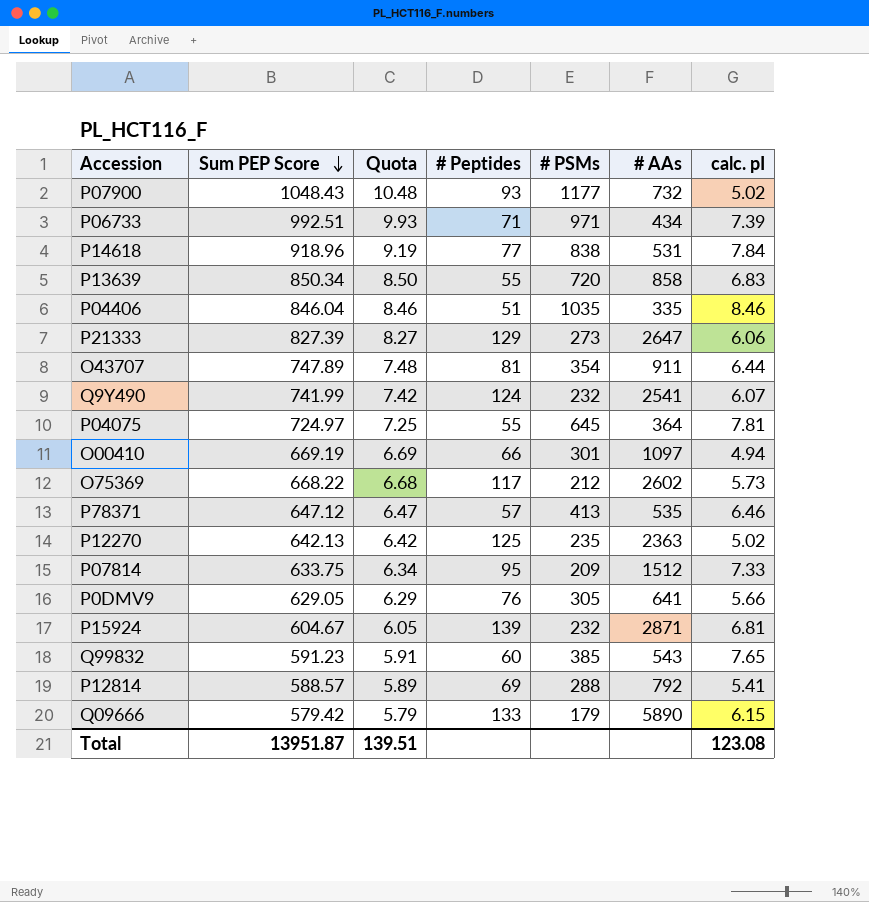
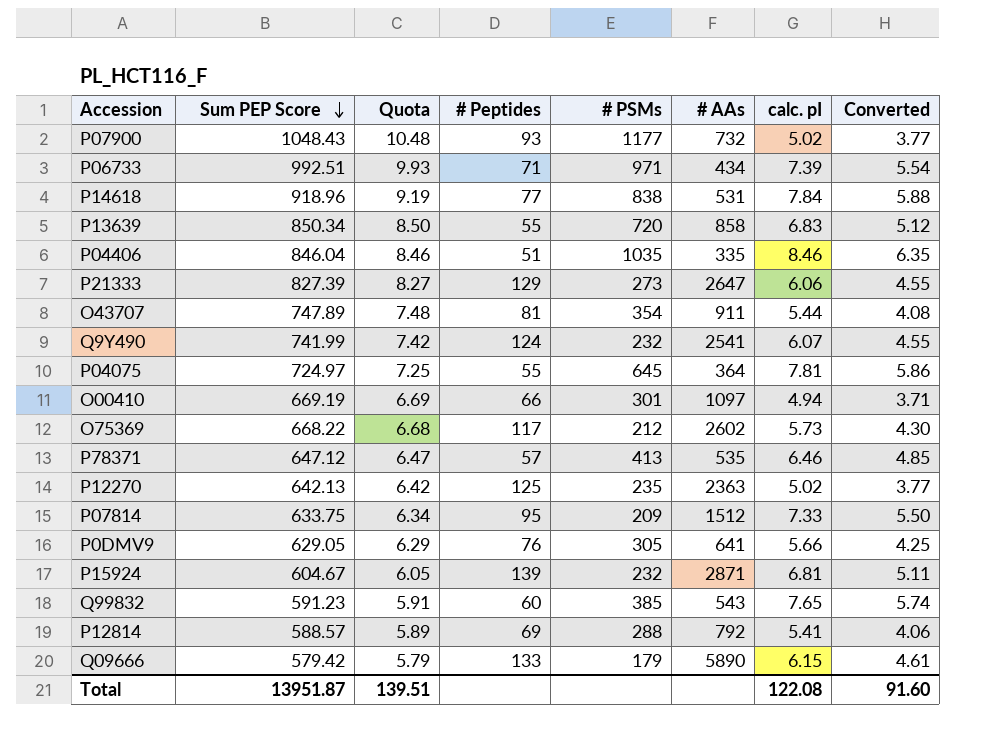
column Converted | formula: none -> [calc. pI] * 0.75
O43707 | calc. pI: 6.44 -> 5.44
Total | calc. pI: 123.08 -> 122.08

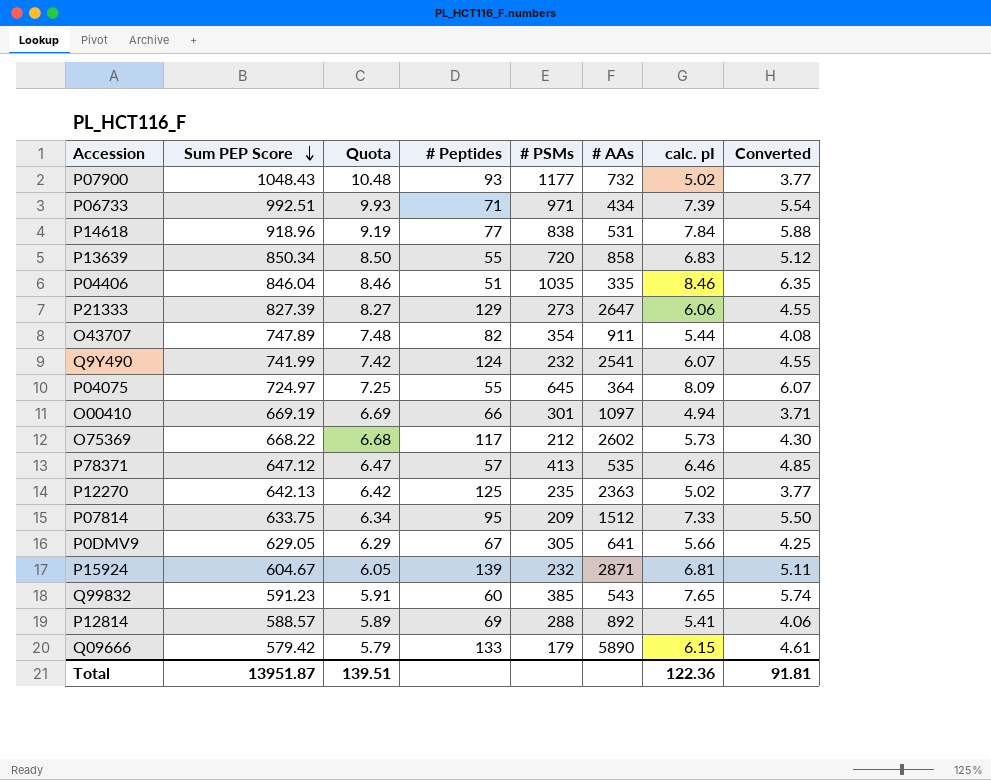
O43707 | # Peptides: 81 -> 82
P04075 | calc. pI: 7.81 -> 8.09
P04075 | Converted: 5.86 -> 6.07
P0DMV9 | # Peptides: 76 -> 67
P12814 | # AAs: 792 -> 892
Total | calc. pI: 122.08 -> 122.36
Total | Converted: 91.60 -> 91.81

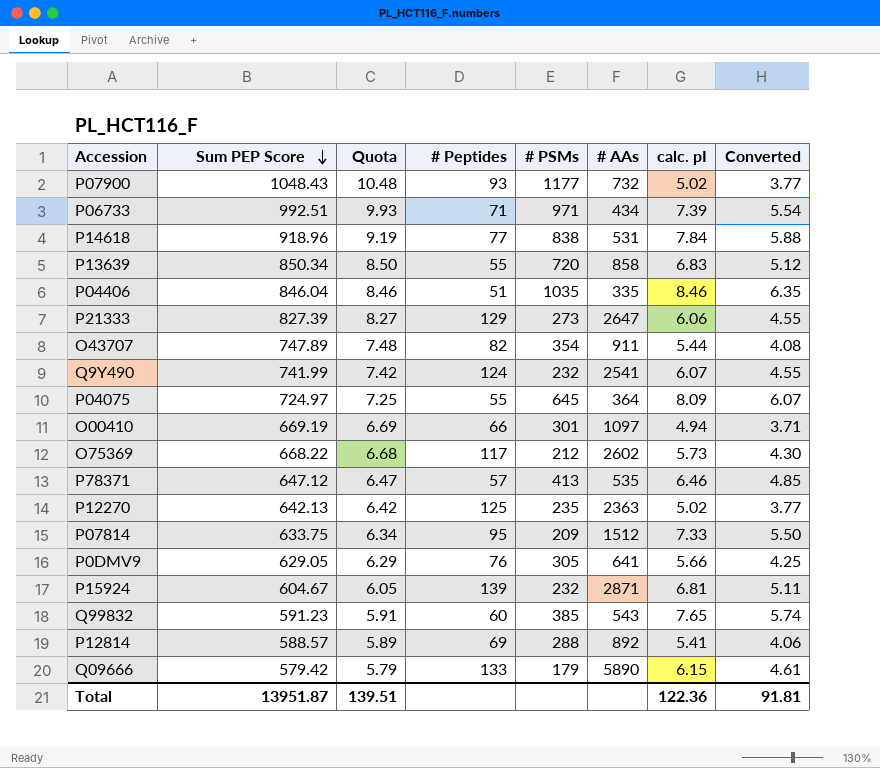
P0DMV9 | # Peptides: 67 -> 76

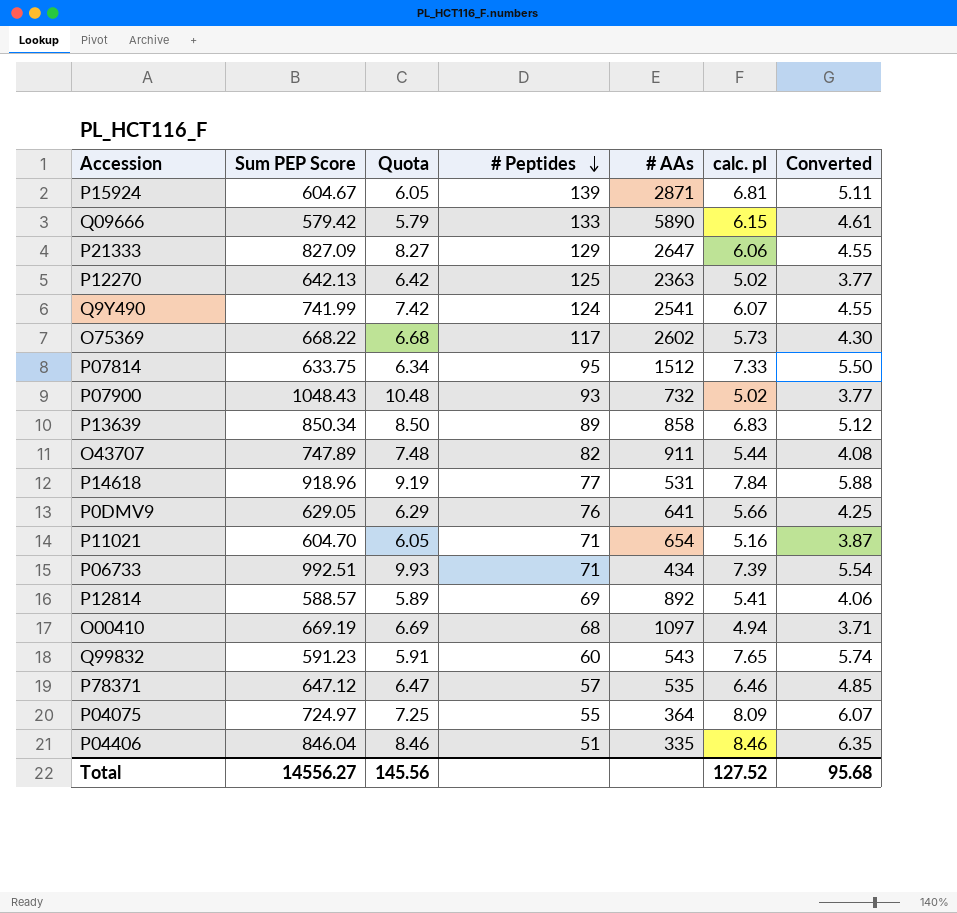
row order: Sum PEP Score descending -> # Peptides descending
column # PSMs | position: 5 -> none
P21333 | Sum PEP Score: 827.39 -> 827.09
P13639 | # Peptides: 55 -> 89
row P11021: none -> 604.70 | 6.05 | 71 | 654 | 5.16 | 3.87
O00410 | # Peptides: 66 -> 68
Total | Sum PEP Score: 13951.87 -> 14556.27
Total | Quota: 139.51 -> 145.56
Total | calc. pI: 122.36 -> 127.52
Total | Converted: 91.81 -> 95.68

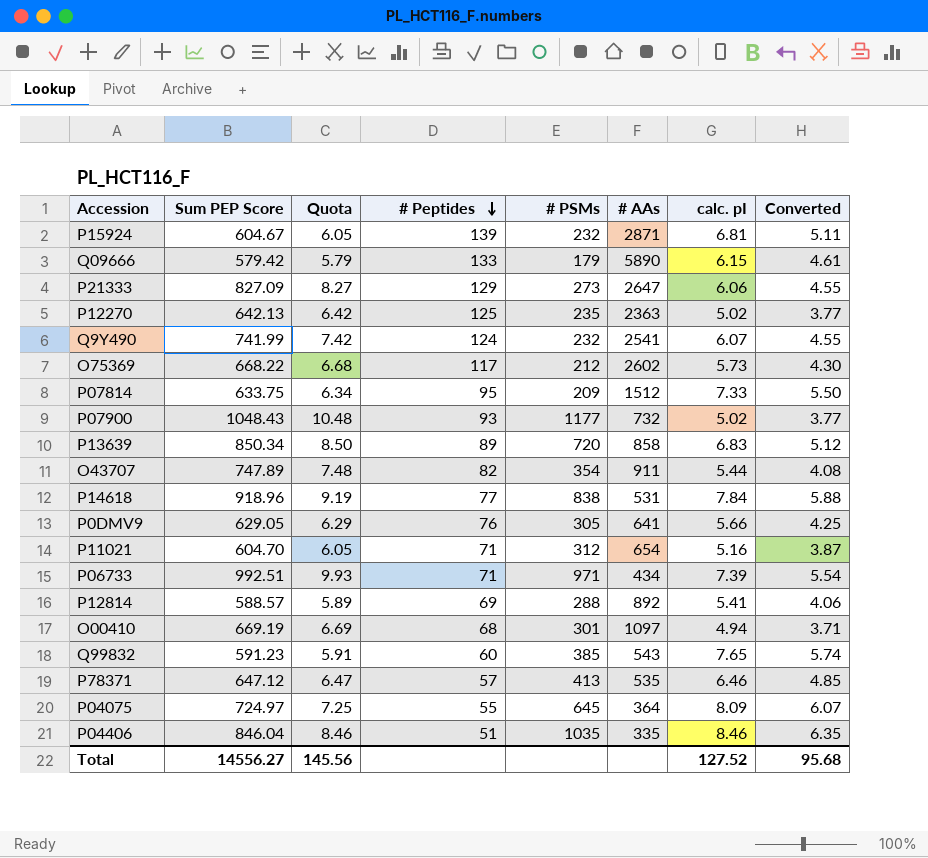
column # PSMs | position: none -> 5

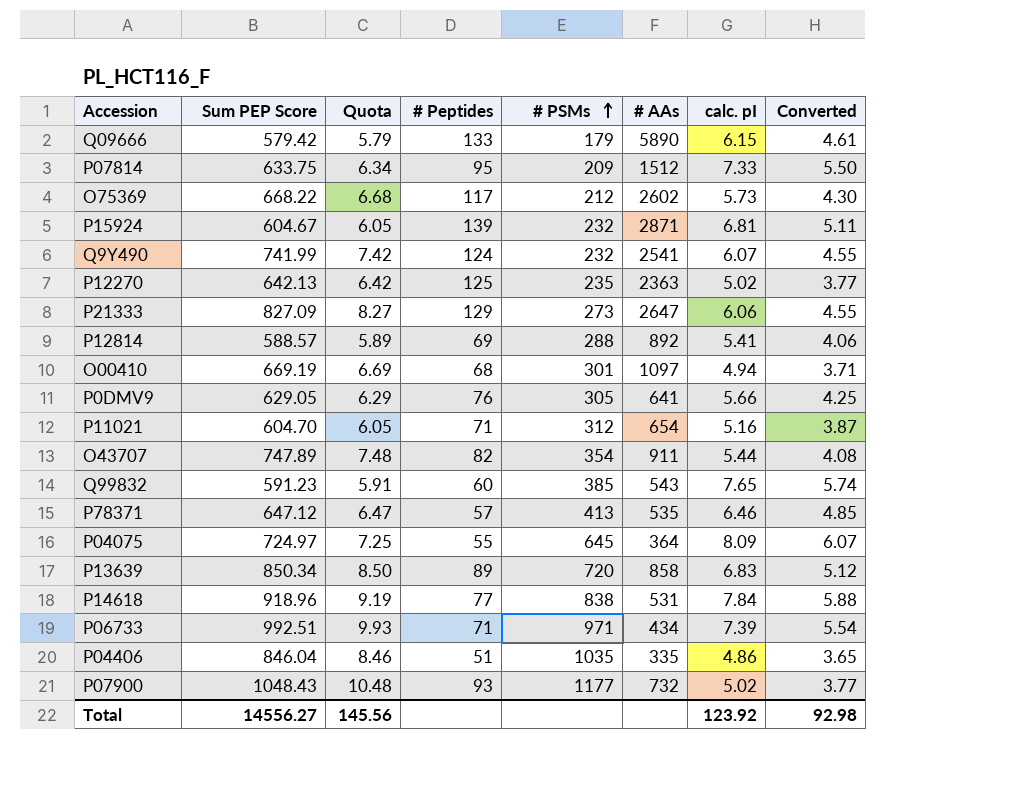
row order: # Peptides descending -> # PSMs ascending
P04406 | calc. pI: 8.46 -> 4.86
P04406 | Converted: 6.35 -> 3.65
Total | calc. pI: 127.52 -> 123.92
Total | Converted: 95.68 -> 92.98

